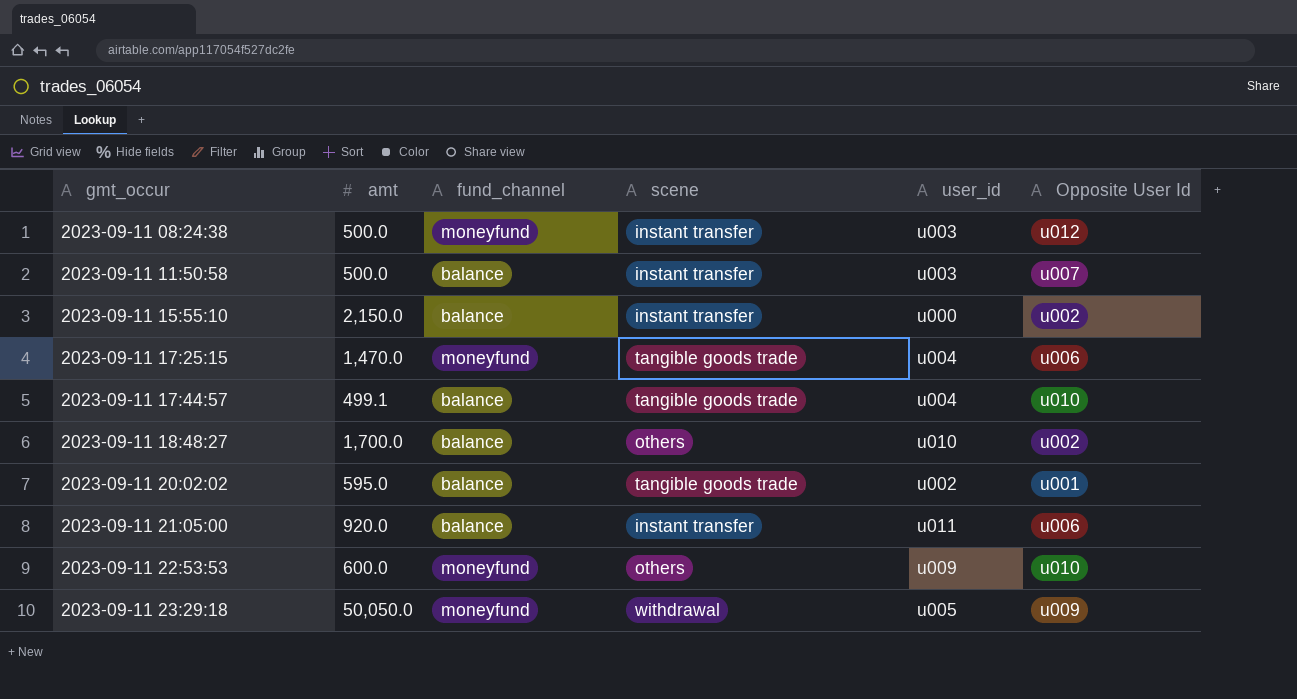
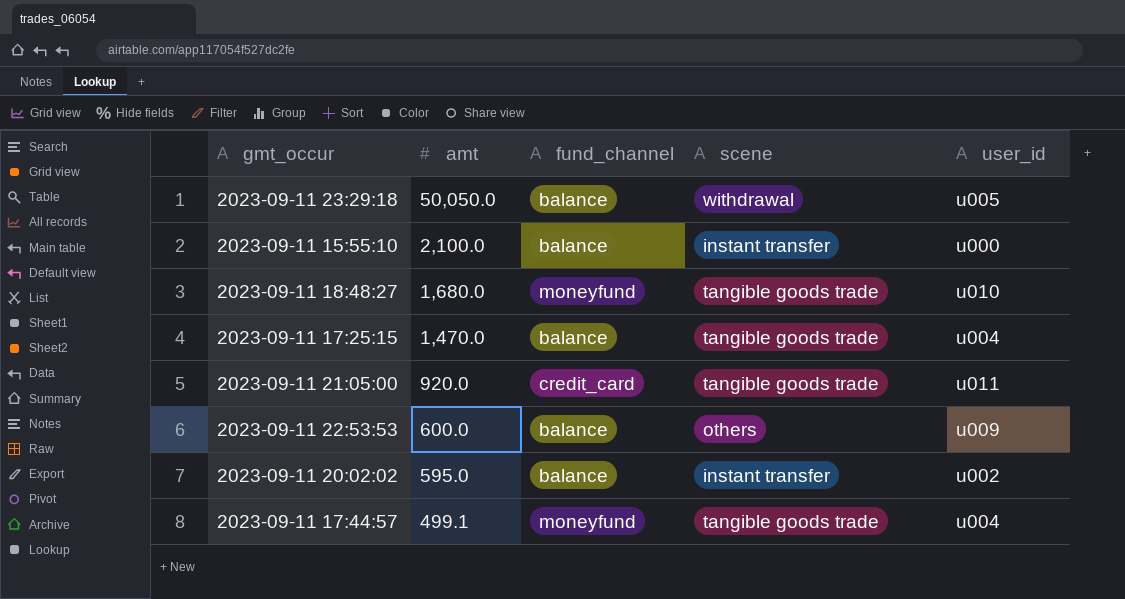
row order: gmt_occur ascending -> amt descending
column Opposite User Id | position: 6 -> none
row 2023-09-11 08:24:38: 500.0 | moneyfund | instant transfer | u003 | u012 -> none
row 2023-09-11 11:50:58: 500.0 | balance | instant transfer | u003 | u007 -> none
2023-09-11 23:29:18 | fund_channel: moneyfund -> balance
2023-09-11 15:55:10 | amt: 2,150.0 -> 2,100.0
2023-09-11 18:48:27 | amt: 1,700.0 -> 1,680.0
2023-09-11 18:48:27 | fund_channel: balance -> moneyfund
2023-09-11 18:48:27 | scene: others -> tangible goods trade
2023-09-11 17:25:15 | fund_channel: moneyfund -> balance
2023-09-11 21:05:00 | fund_channel: balance -> credit_card
2023-09-11 21:05:00 | scene: instant transfer -> tangible goods trade
2023-09-11 22:53:53 | fund_channel: moneyfund -> balance
2023-09-11 20:02:02 | scene: tangible goods trade -> instant transfer
2023-09-11 17:44:57 | fund_channel: balance -> moneyfund

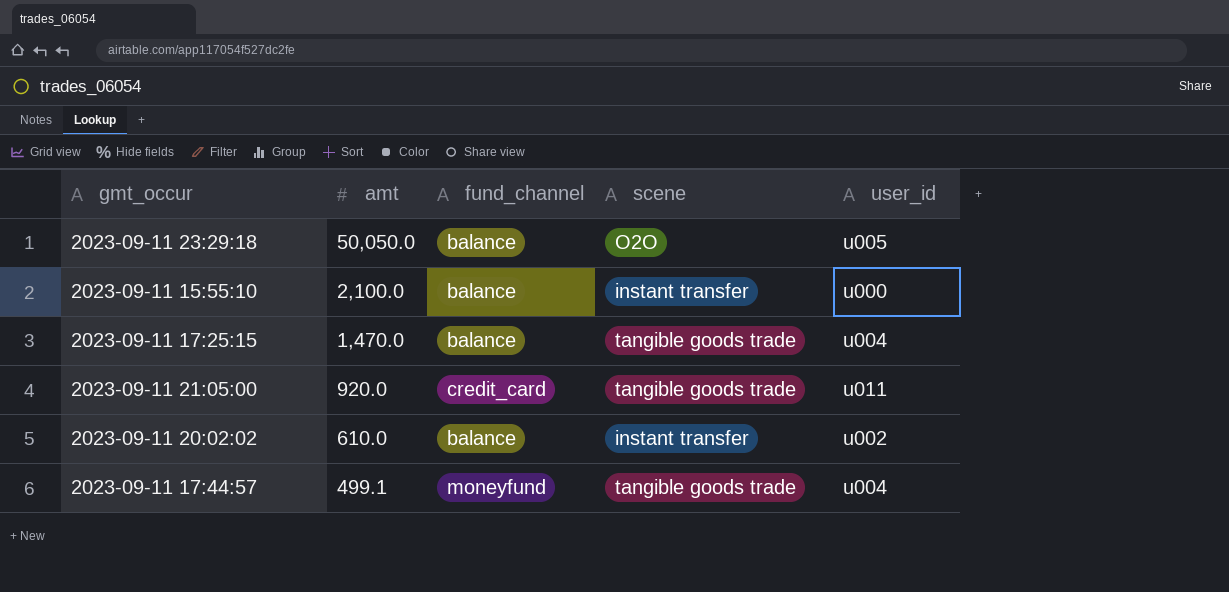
row 2023-09-11 18:48:27: 1,680.0 | moneyfund | tangible goods trade | u010 -> none
row 2023-09-11 22:53:53: 600.0 | balance | others | u009 -> none
2023-09-11 23:29:18 | scene: withdrawal -> O2O
2023-09-11 20:02:02 | amt: 595.0 -> 610.0

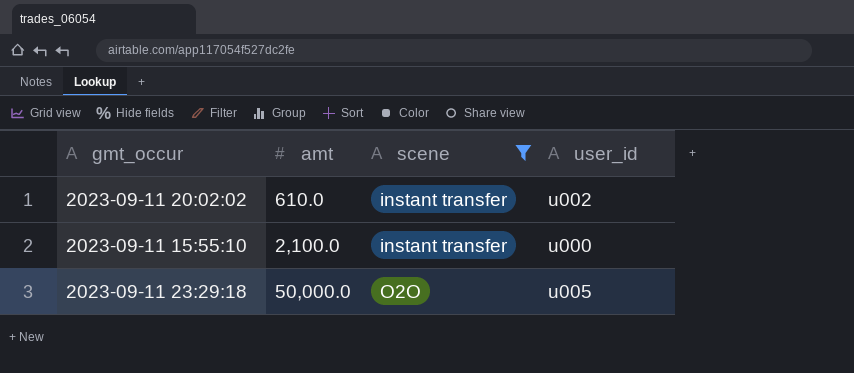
filter: none -> scene != tangible goods trade
row order: amt descending -> amt ascending
column fund_channel | position: 3 -> none
2023-09-11 23:29:18 | amt: 50,050.0 -> 50,000.0

